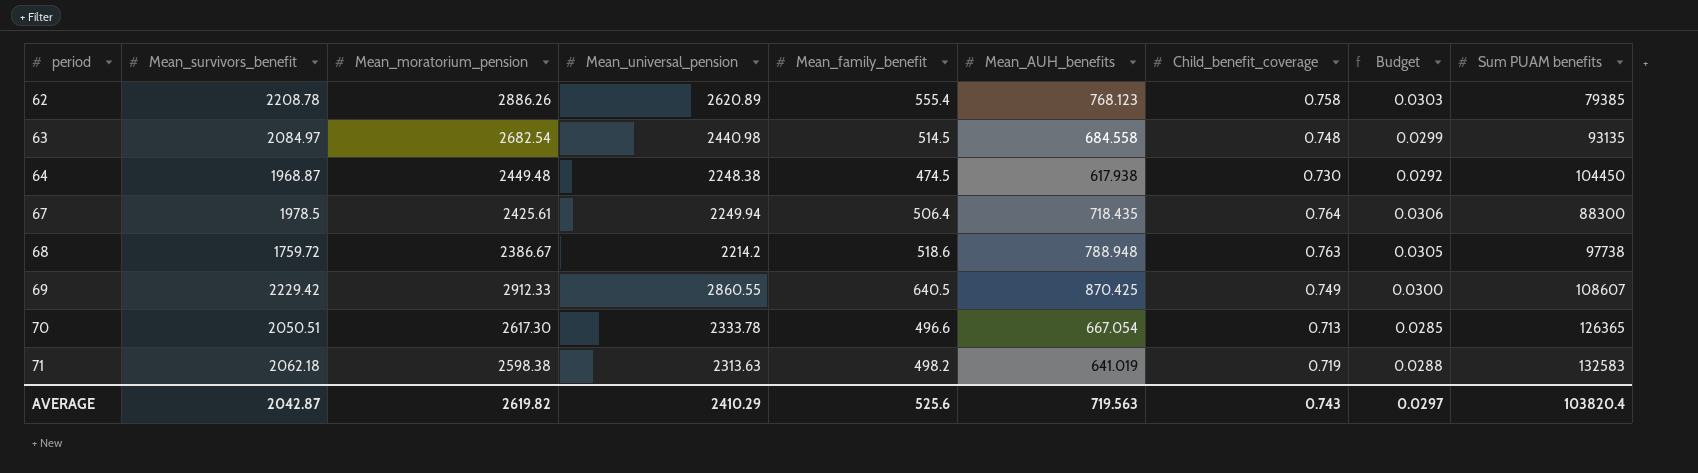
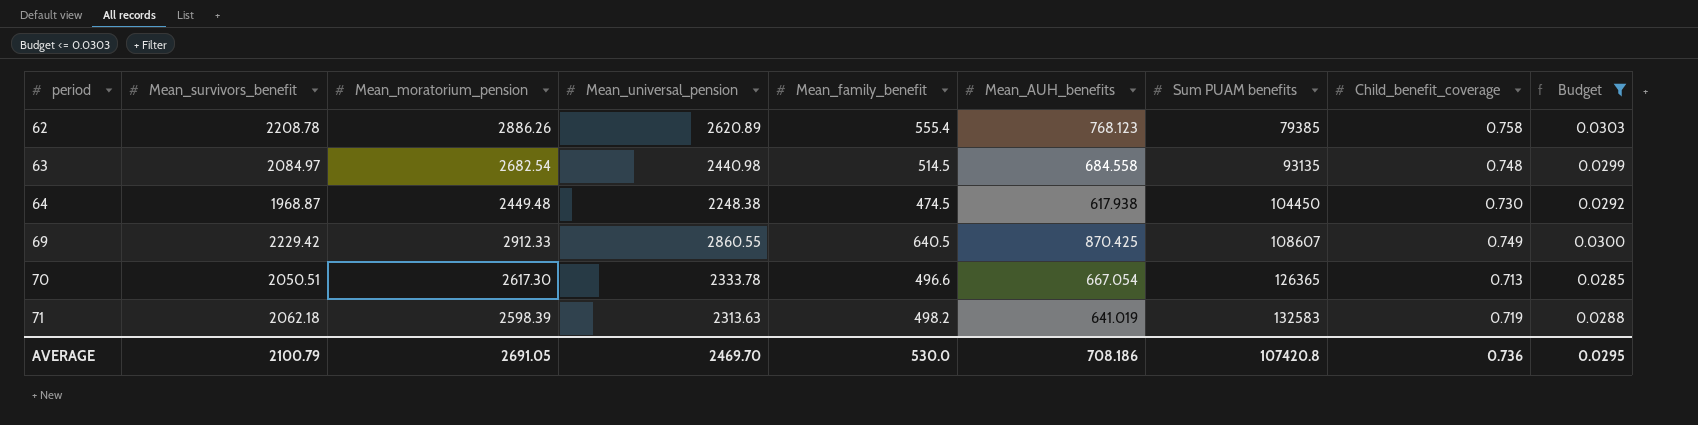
filter: none -> Budget <= 0.0303
column Sum PUAM benefits | position: 9 -> 7
71 | Mean_moratorium_pension: 2598.38 -> 2598.39
AVERAGE | Mean_survivors_benefit: 2042.87 -> 2100.79
AVERAGE | Mean_moratorium_pension: 2619.82 -> 2691.05
AVERAGE | Mean_universal_pension: 2410.29 -> 2469.70
AVERAGE | Mean_family_benefit: 525.6 -> 530.0
AVERAGE | Mean_AUH_benefits: 719.563 -> 708.186
AVERAGE | Sum PUAM benefits: 103820.4 -> 107420.8
AVERAGE | Child_benefit_coverage: 0.743 -> 0.736
AVERAGE | Budget: 0.0297 -> 0.0295

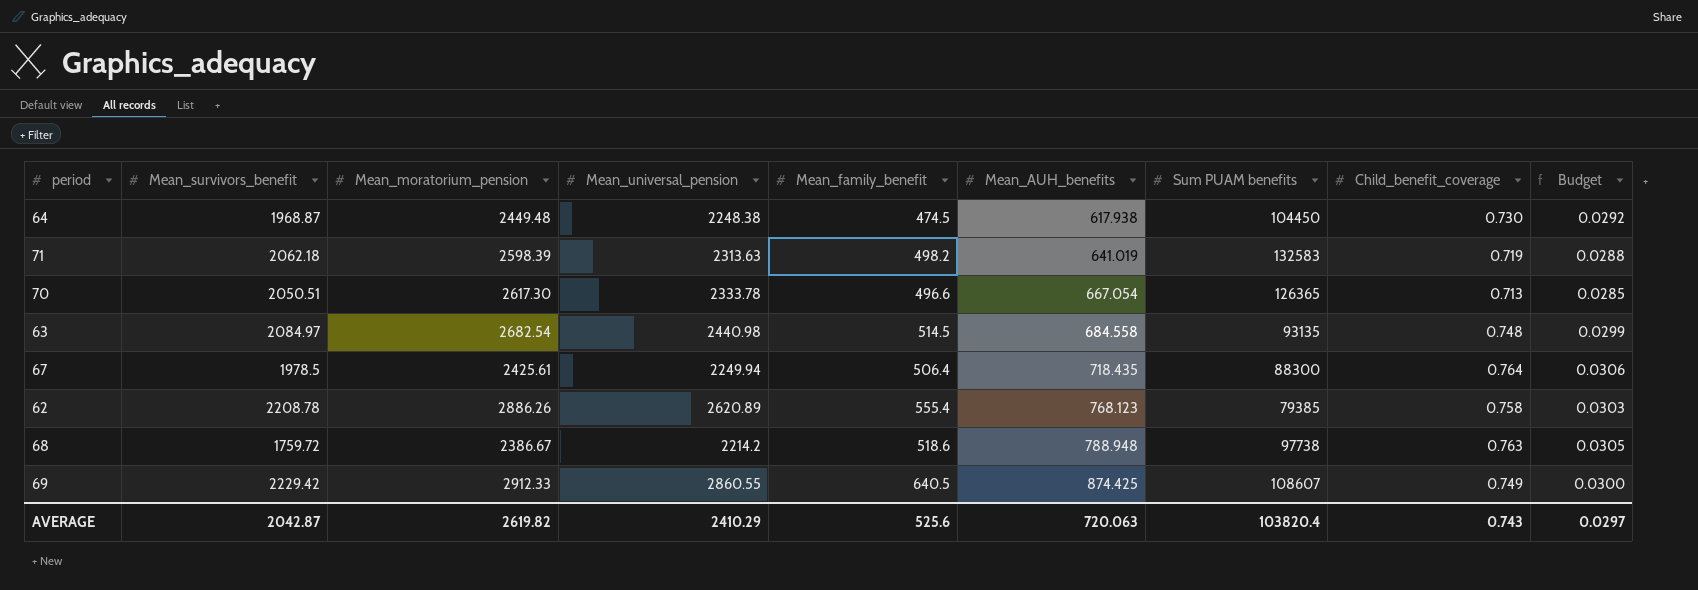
filter: Budget <= 0.0303 -> none
row order: period ascending -> Mean_AUH_benefits ascending
69 | Mean_AUH_benefits: 870.425 -> 874.425
AVERAGE | Mean_survivors_benefit: 2100.79 -> 2042.87
AVERAGE | Mean_moratorium_pension: 2691.05 -> 2619.82
AVERAGE | Mean_universal_pension: 2469.70 -> 2410.29
AVERAGE | Mean_family_benefit: 530.0 -> 525.6
AVERAGE | Mean_AUH_benefits: 708.186 -> 720.063
AVERAGE | Sum PUAM benefits: 107420.8 -> 103820.4
AVERAGE | Child_benefit_coverage: 0.736 -> 0.743
AVERAGE | Budget: 0.0295 -> 0.0297

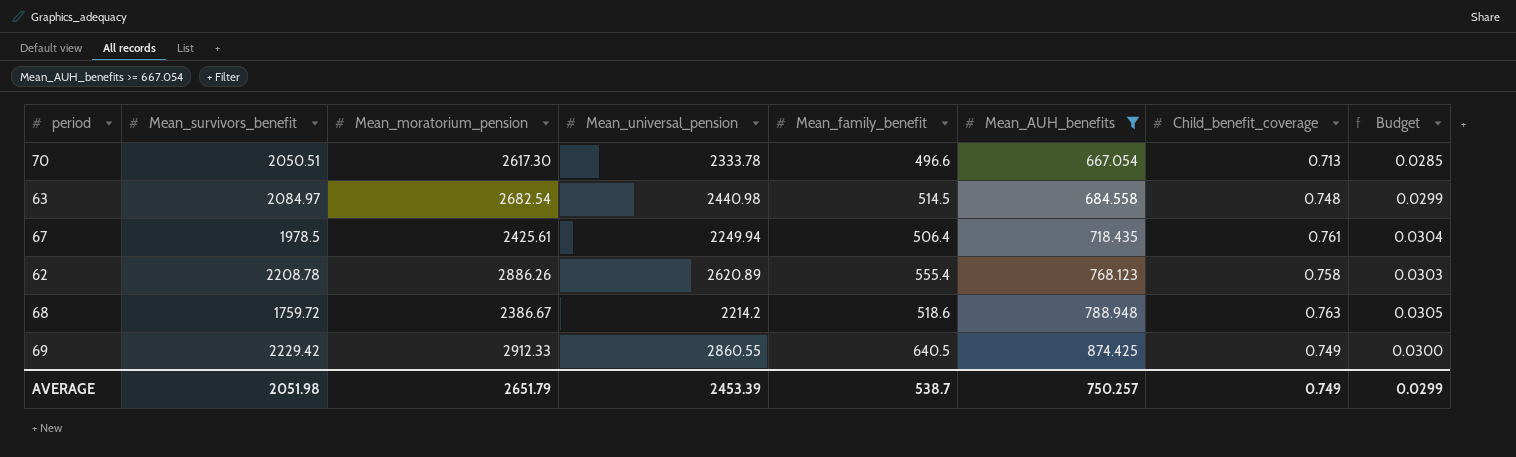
filter: none -> Mean_AUH_benefits >= 667.054
column Sum PUAM benefits | position: 7 -> none
67 | Child_benefit_coverage: 0.764 -> 0.761
67 | Budget: 0.0306 -> 0.0304
AVERAGE | Mean_survivors_benefit: 2042.87 -> 2051.98
AVERAGE | Mean_moratorium_pension: 2619.82 -> 2651.79
AVERAGE | Mean_universal_pension: 2410.29 -> 2453.39
AVERAGE | Mean_family_benefit: 525.6 -> 538.7
AVERAGE | Mean_AUH_benefits: 720.063 -> 750.257
AVERAGE | Child_benefit_coverage: 0.743 -> 0.749
AVERAGE | Budget: 0.0297 -> 0.0299

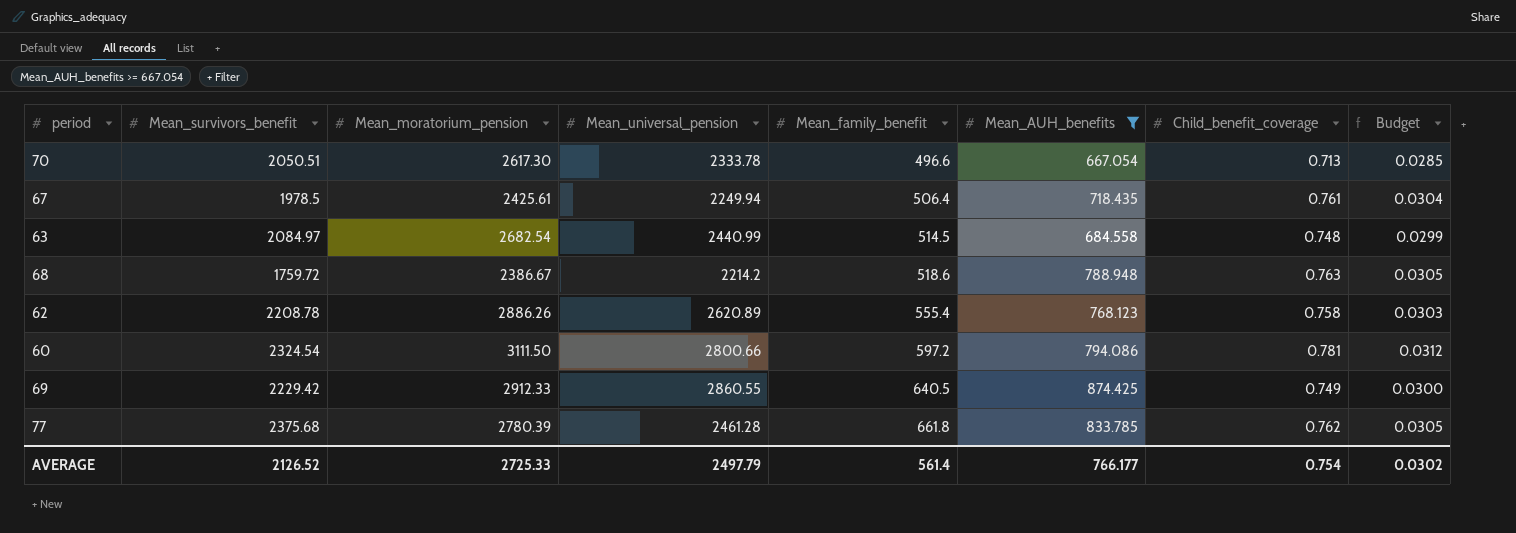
row order: Mean_AUH_benefits ascending -> Mean_family_benefit ascending
63 | Mean_universal_pension: 2440.98 -> 2440.99
row 60: none -> 2324.54 | 3111.50 | 2800.66 | 597.2 | 794.086 | 0.781 | 0.0312
row 77: none -> 2375.68 | 2780.39 | 2461.28 | 661.8 | 833.785 | 0.762 | 0.0305
AVERAGE | Mean_survivors_benefit: 2051.98 -> 2126.52
AVERAGE | Mean_moratorium_pension: 2651.79 -> 2725.33
AVERAGE | Mean_universal_pension: 2453.39 -> 2497.79
AVERAGE | Mean_family_benefit: 538.7 -> 561.4
AVERAGE | Mean_AUH_benefits: 750.257 -> 766.177
AVERAGE | Child_benefit_coverage: 0.749 -> 0.754
AVERAGE | Budget: 0.0299 -> 0.0302

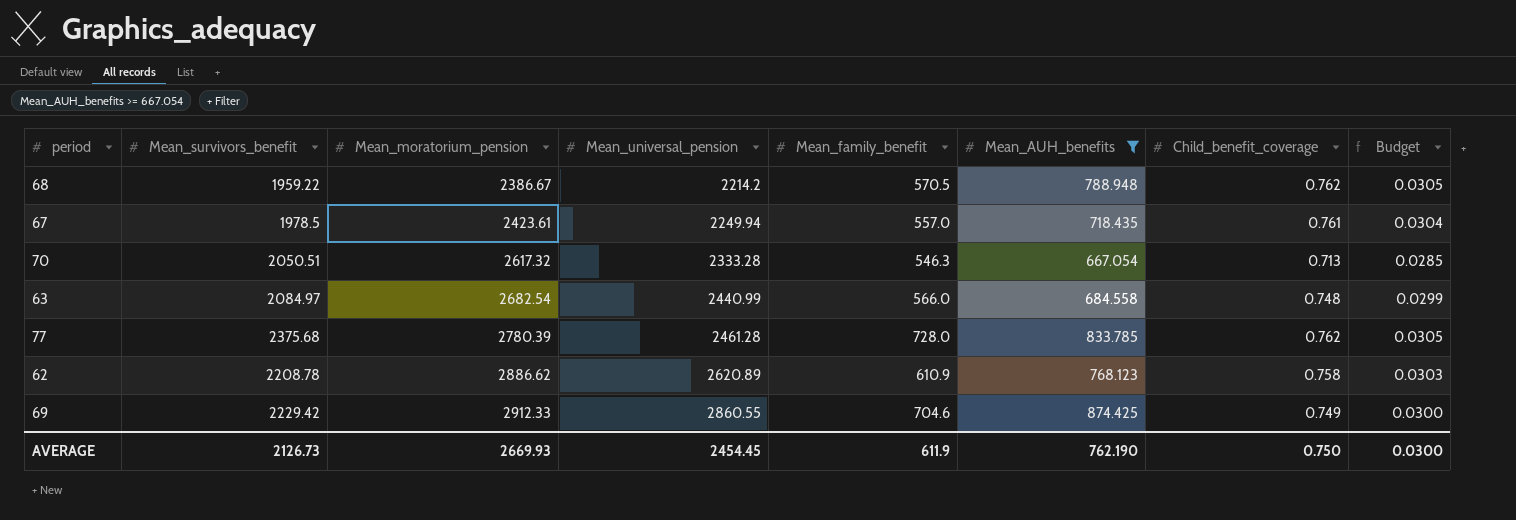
row order: Mean_family_benefit ascending -> Mean_moratorium_pension ascending
row 60: 2324.54 | 3111.50 | 2800.66 | 597.2 | 794.086 | 0.781 | 0.0312 -> none
68 | Mean_survivors_benefit: 1759.72 -> 1959.22
68 | Mean_family_benefit: 518.6 -> 570.5
68 | Child_benefit_coverage: 0.763 -> 0.762
67 | Mean_moratorium_pension: 2425.61 -> 2423.61
67 | Mean_family_benefit: 506.4 -> 557.0
70 | Mean_moratorium_pension: 2617.30 -> 2617.32
70 | Mean_universal_pension: 2333.78 -> 2333.28
70 | Mean_family_benefit: 496.6 -> 546.3
63 | Mean_family_benefit: 514.5 -> 566.0
77 | Mean_family_benefit: 661.8 -> 728.0
62 | Mean_moratorium_pension: 2886.26 -> 2886.62
62 | Mean_family_benefit: 555.4 -> 610.9
69 | Mean_family_benefit: 640.5 -> 704.6
AVERAGE | Mean_survivors_benefit: 2126.52 -> 2126.73
AVERAGE | Mean_moratorium_pension: 2725.33 -> 2669.93
AVERAGE | Mean_universal_pension: 2497.79 -> 2454.45
AVERAGE | Mean_family_benefit: 561.4 -> 611.9
AVERAGE | Mean_AUH_benefits: 766.177 -> 762.190
AVERAGE | Child_benefit_coverage: 0.754 -> 0.750
AVERAGE | Budget: 0.0302 -> 0.0300

